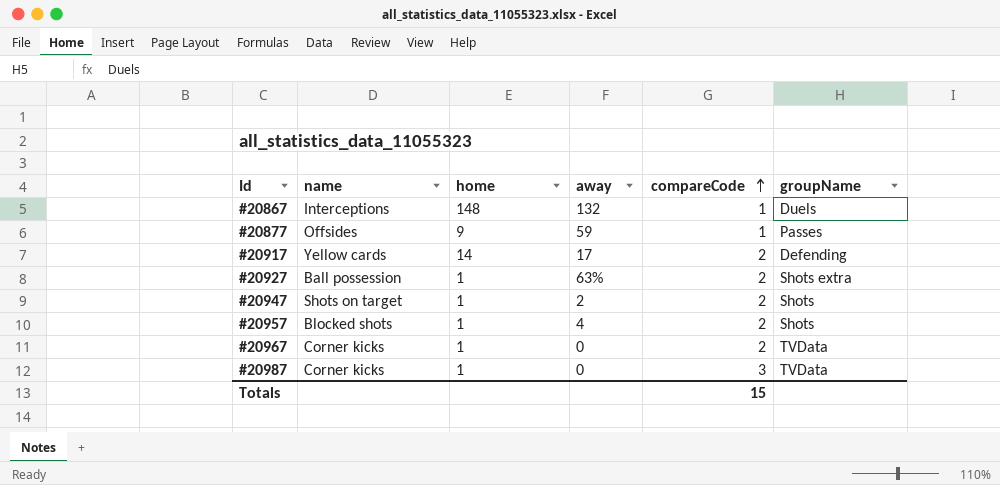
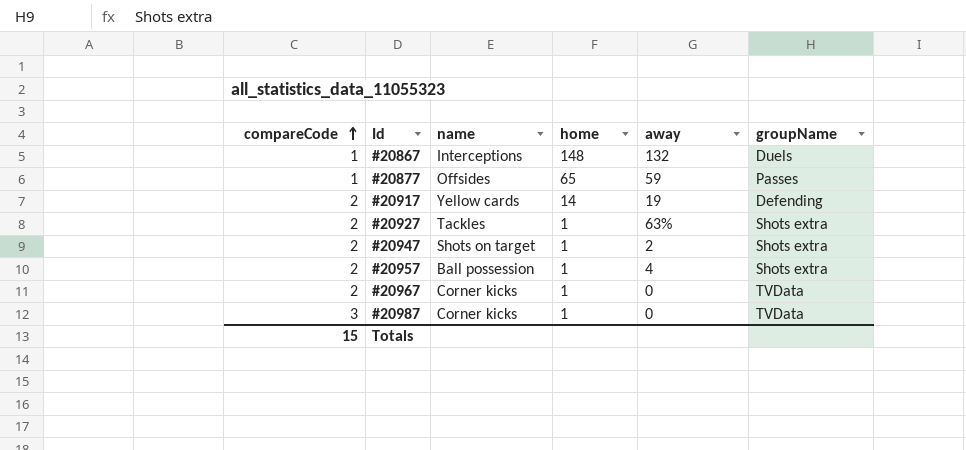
column compareCode | position: 5 -> 1
#20877 | home: 9 -> 65
#20917 | away: 17 -> 19
#20927 | name: Ball possession -> Tackles
#20947 | groupName: Shots -> Shots extra
#20957 | name: Blocked shots -> Ball possession
#20957 | groupName: Shots -> Shots extra

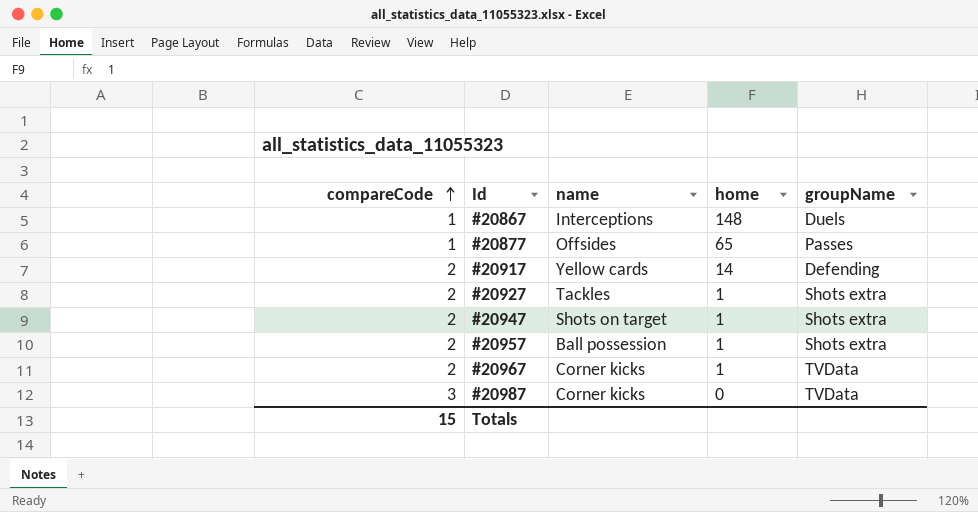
column away | position: 5 -> none
#20987 | home: 1 -> 0

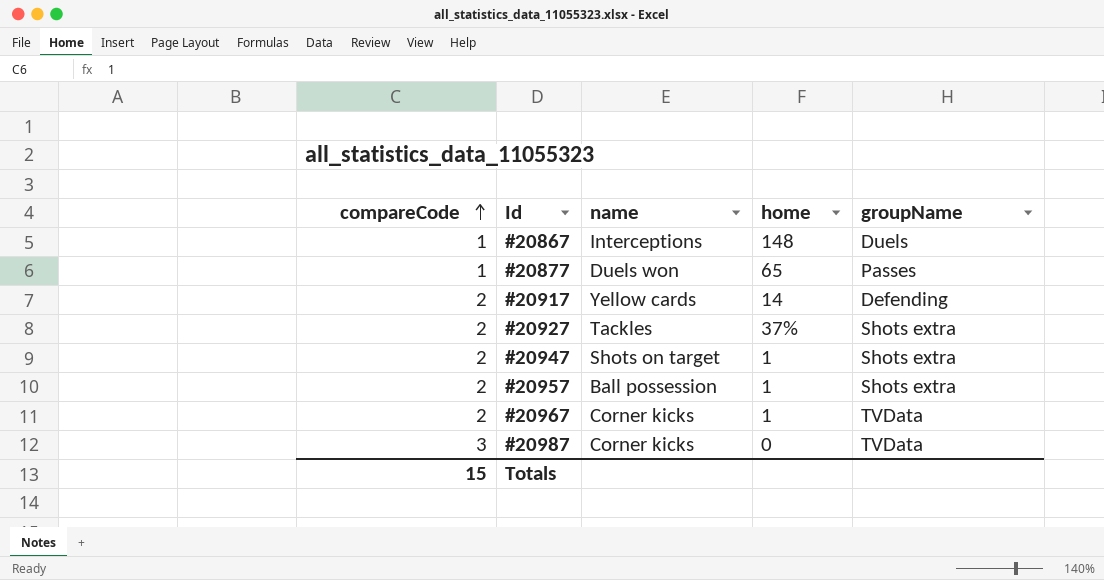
#20877 | name: Offsides -> Duels won
#20927 | home: 1 -> 37%

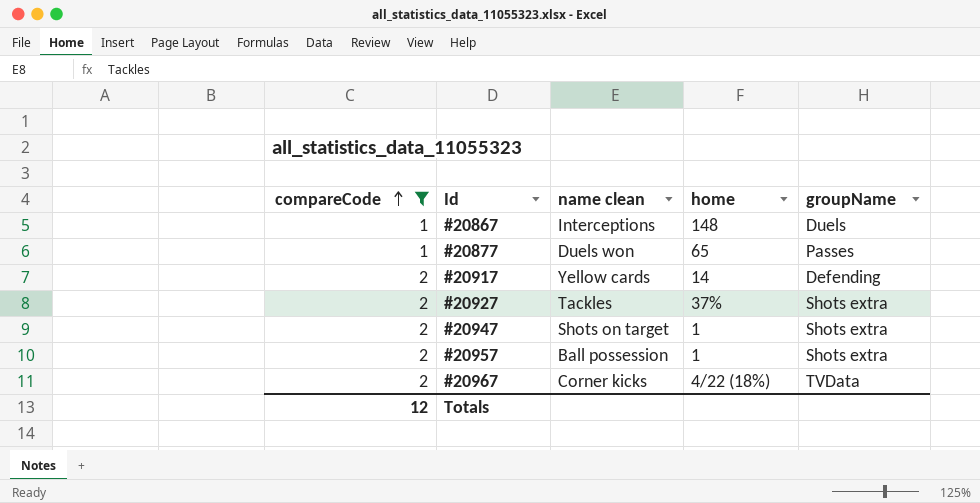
filter: none -> compareCode != 3
column name: name -> name clean
#20967 | home: 1 -> 4/22 (18%)
Totals | compareCode: 15 -> 12

